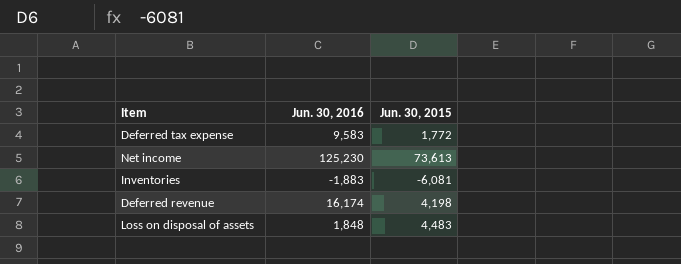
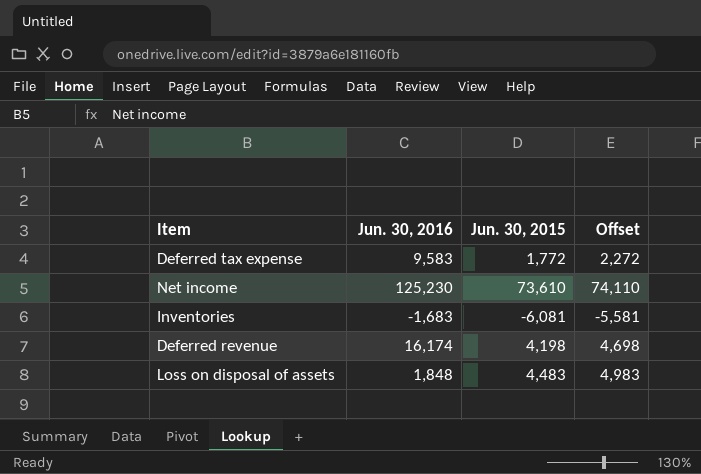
column Offset | formula: none -> [Jun. 30, 2015] + 500
Net income | Jun. 30, 2015: 73,613 -> 73,610
Inventories | Jun. 30, 2016: -1,883 -> -1,683

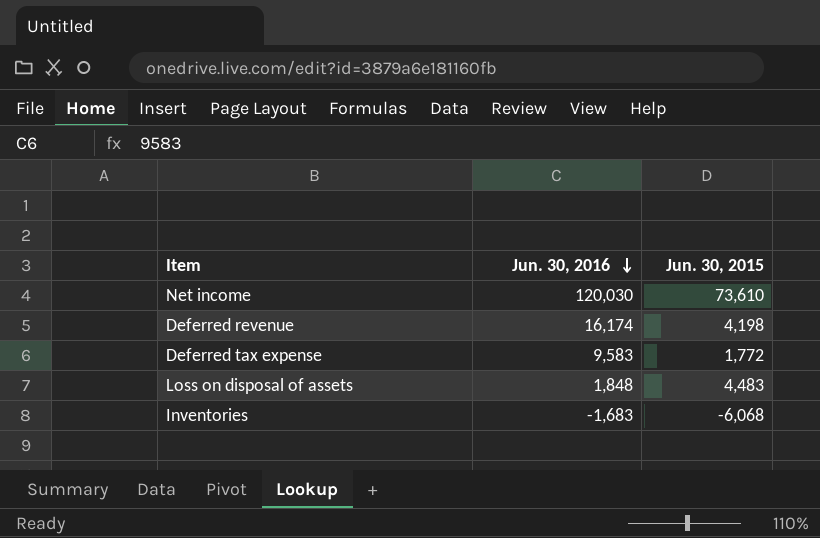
row order: none -> Jun. 30, 2016 descending
column Offset | formula: [Jun. 30, 2015] + 500 -> none
Net income | Jun. 30, 2016: 125,230 -> 120,030
Inventories | Jun. 30, 2015: -6,081 -> -6,068

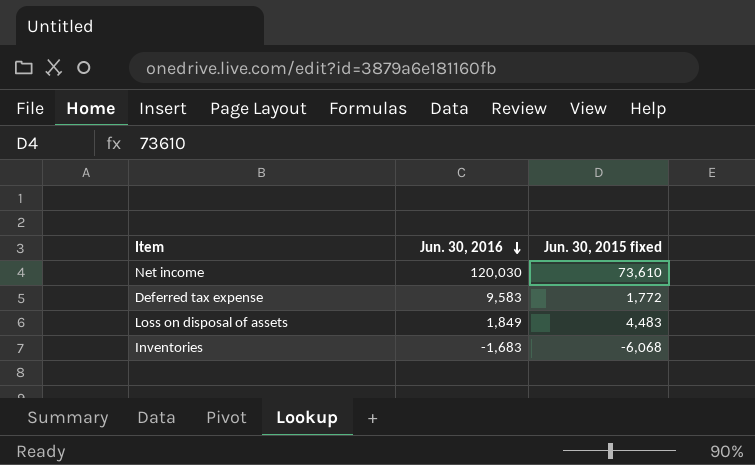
column name: Jun. 30, 2015 -> Jun. 30, 2015 fixed
row Deferred revenue: 16,174 | 4,198 -> none
Loss on disposal of assets | Jun. 30, 2016: 1,848 -> 1,849

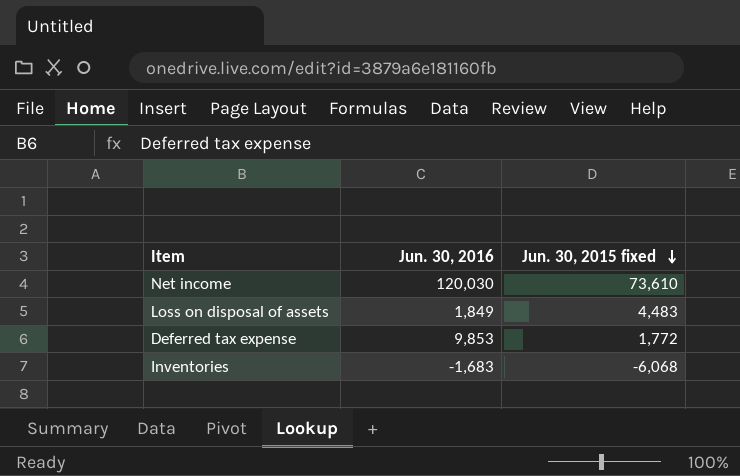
row order: Jun. 30, 2016 descending -> Jun. 30, 2015 fixed descending
Deferred tax expense | Jun. 30, 2016: 9,583 -> 9,853

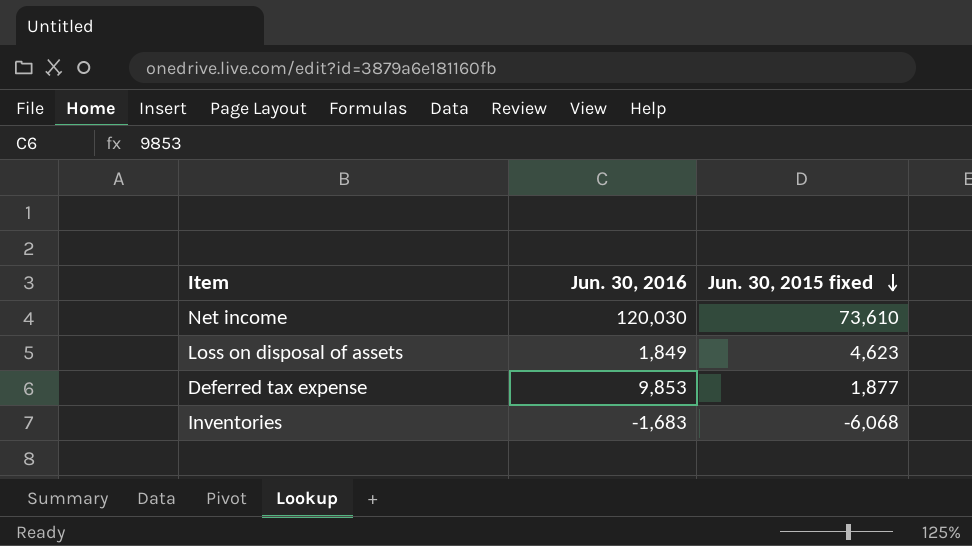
Loss on disposal of assets | Jun. 30, 2015 fixed: 4,483 -> 4,623
Deferred tax expense | Jun. 30, 2015 fixed: 1,772 -> 1,877

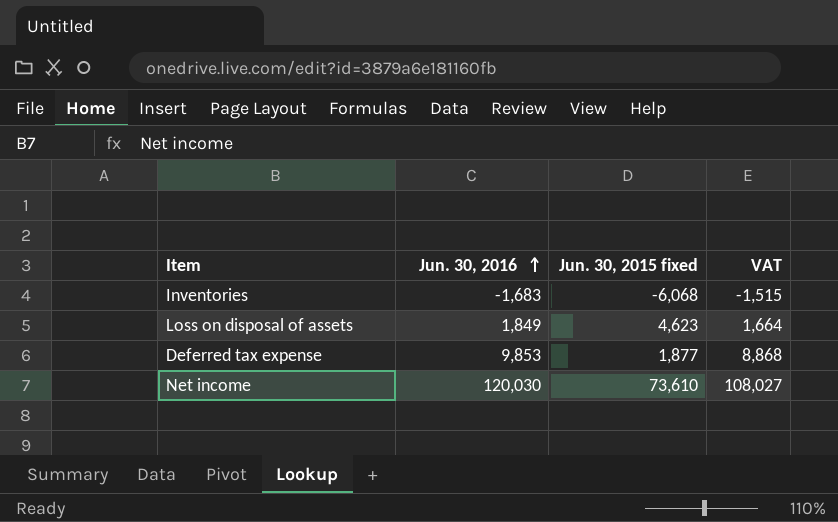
row order: Jun. 30, 2015 fixed descending -> Jun. 30, 2016 ascending
column VAT | formula: none -> [Jun. 30, 2016] * 0.9

